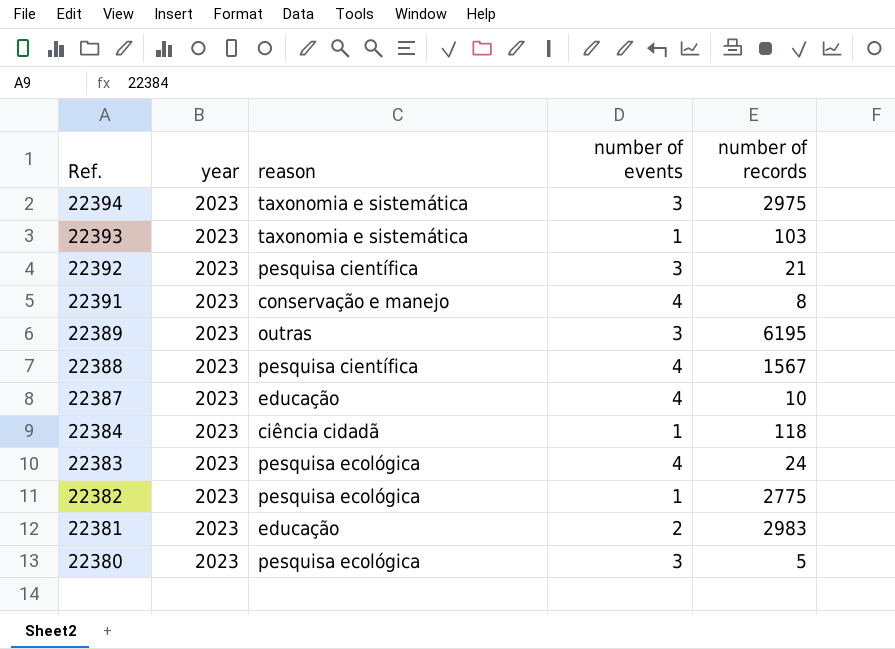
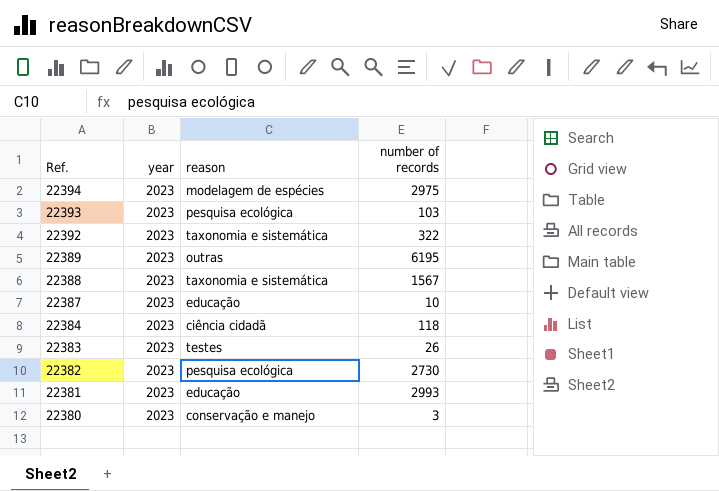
column number of events | position: 4 -> none
row 22391: 2023 | conservação e manejo | 4 | 8 -> none
22394 | reason: taxonomia e sistemática -> modelagem de espécies
22393 | reason: taxonomia e sistemática -> pesquisa ecológica
22392 | reason: pesquisa científica -> taxonomia e sistemática
22392 | number of records: 21 -> 322
22388 | reason: pesquisa científica -> taxonomia e sistemática
22383 | reason: pesquisa ecológica -> testes
22383 | number of records: 24 -> 26
22382 | number of records: 2775 -> 2730
22381 | number of records: 2983 -> 2993
22380 | reason: pesquisa ecológica -> conservação e manejo
22380 | number of records: 5 -> 3

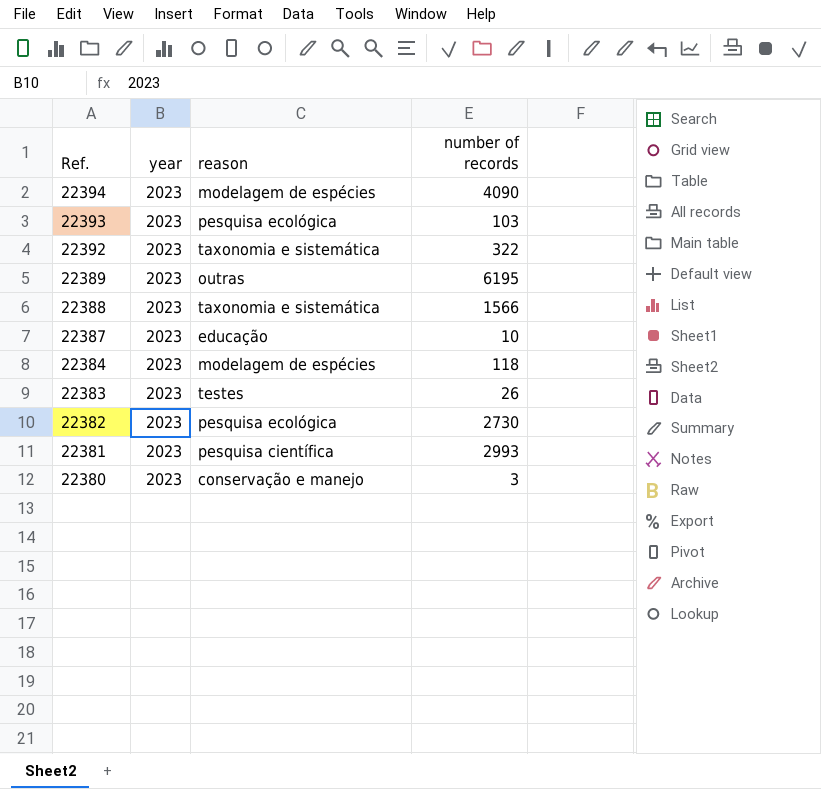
22394 | number of records: 2975 -> 4090
22388 | number of records: 1567 -> 1566
22384 | reason: ciência cidadã -> modelagem de espécies
22381 | reason: educação -> pesquisa científica

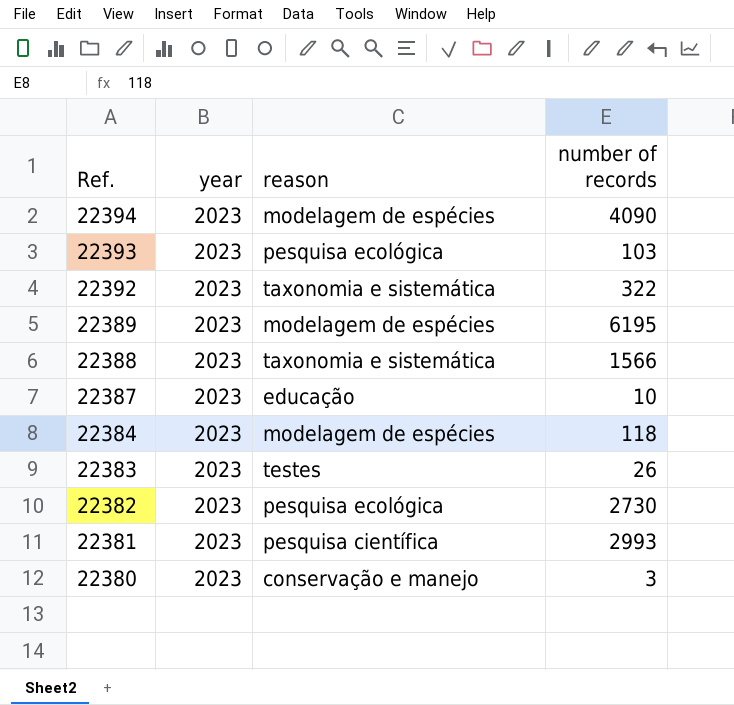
22389 | reason: outras -> modelagem de espécies

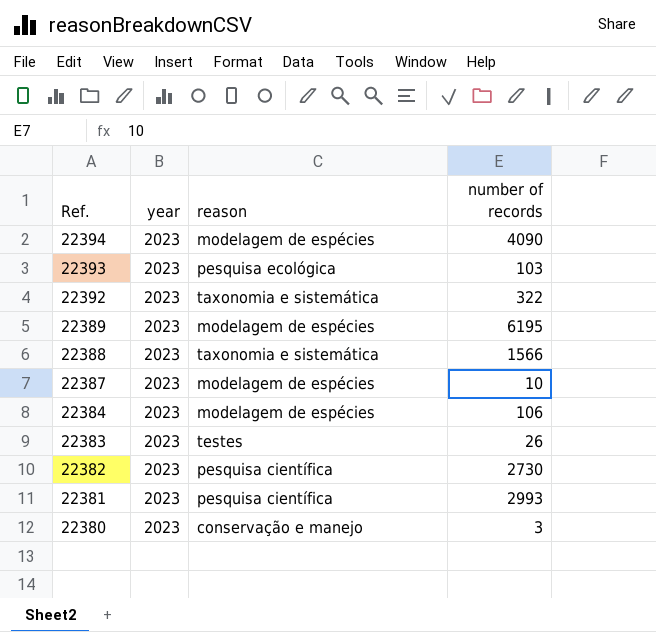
22387 | reason: educação -> modelagem de espécies
22384 | number of records: 118 -> 106
22382 | reason: pesquisa ecológica -> pesquisa científica

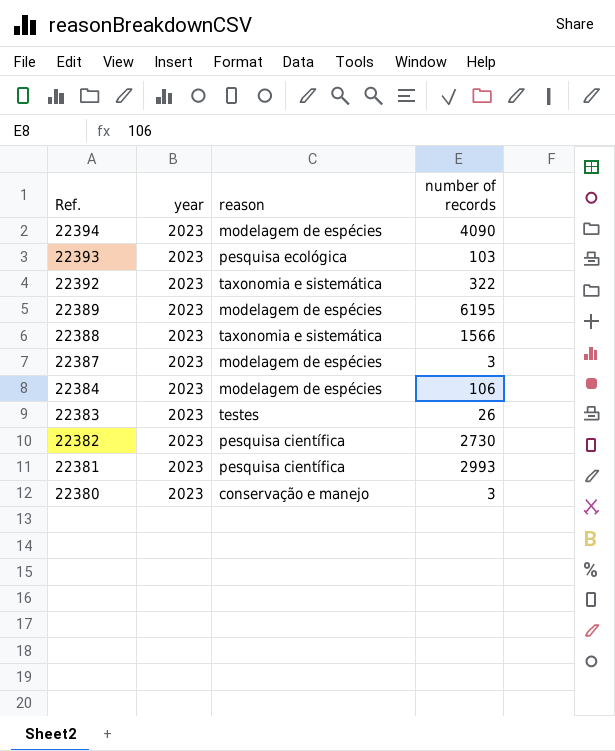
22387 | number of records: 10 -> 3

